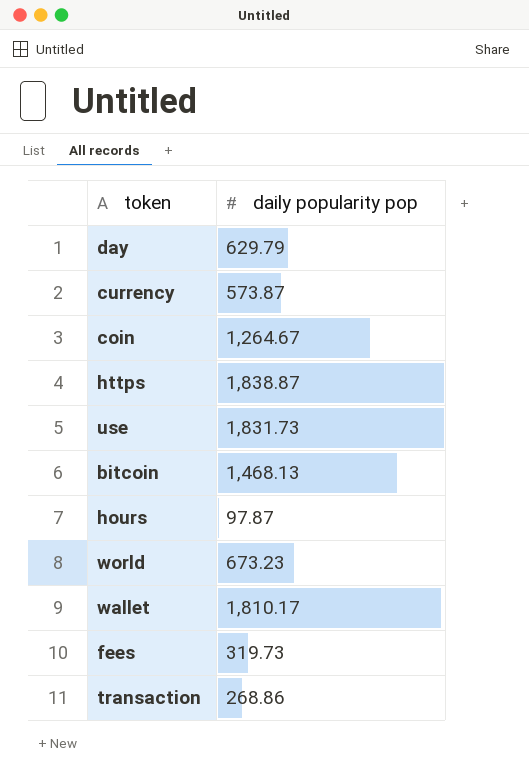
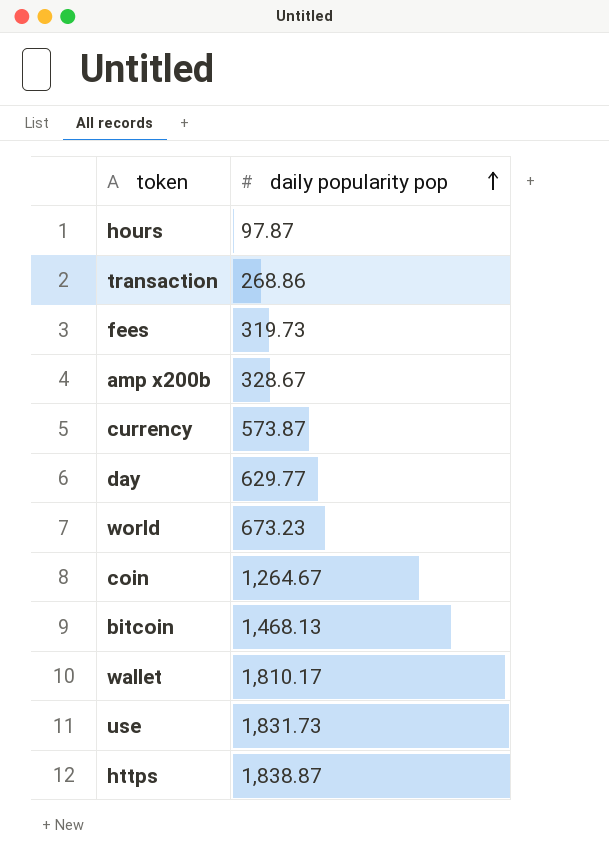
row order: none -> daily popularity pop ascending
row amp x200b: none -> 328.67
day | daily popularity pop: 629.79 -> 629.77

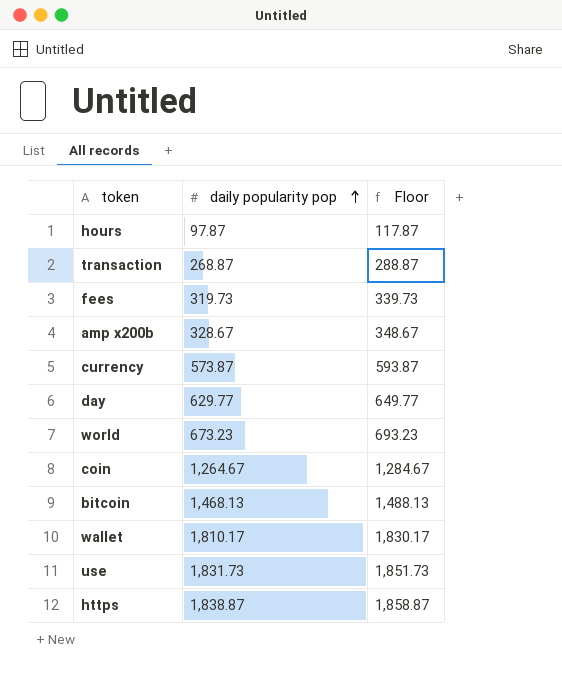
column Floor | formula: none -> [daily popularity pop] + 20
transaction | daily popularity pop: 268.86 -> 268.87

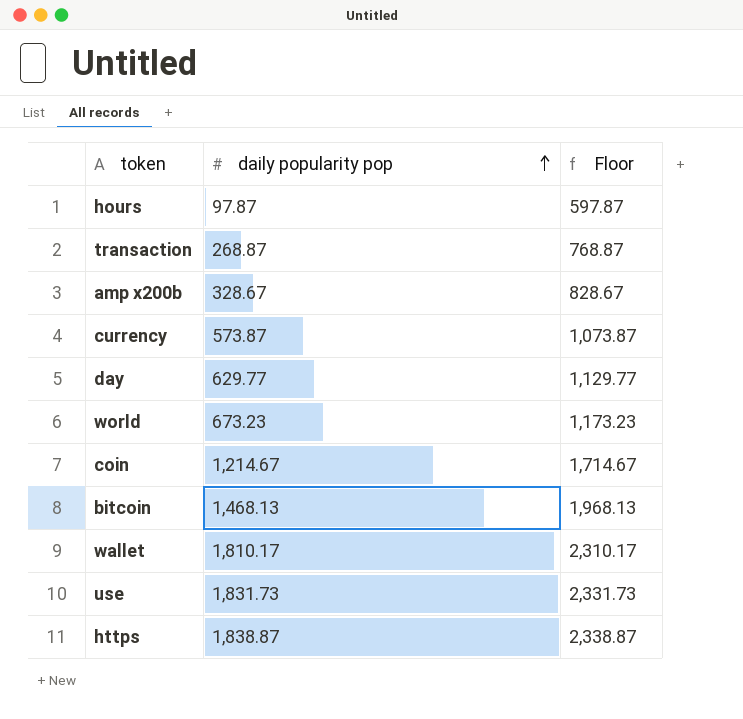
column Floor | formula: [daily popularity pop] + 20 -> [daily popularity pop] + 500
row fees: 319.73 | 339.73 -> none
coin | daily popularity pop: 1,264.67 -> 1,214.67

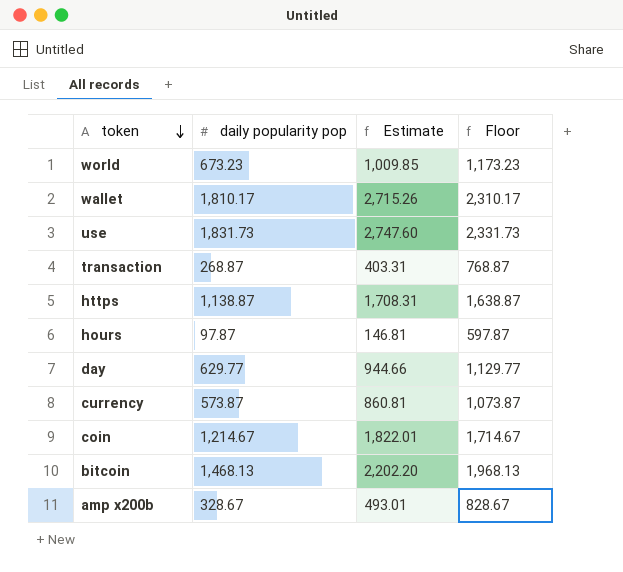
row order: daily popularity pop ascending -> token descending
column Estimate | formula: none -> [daily popularity pop] * 1.5
https | daily popularity pop: 1,838.87 -> 1,138.87
https | Floor: 2,338.87 -> 1,638.87

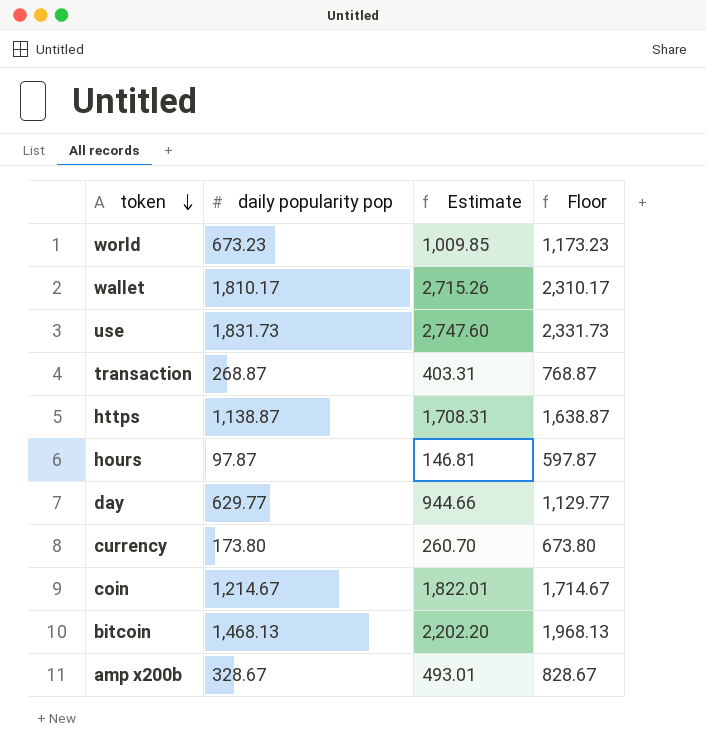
currency | daily popularity pop: 573.87 -> 173.80
currency | Estimate: 860.81 -> 260.70
currency | Floor: 1,073.87 -> 673.80

